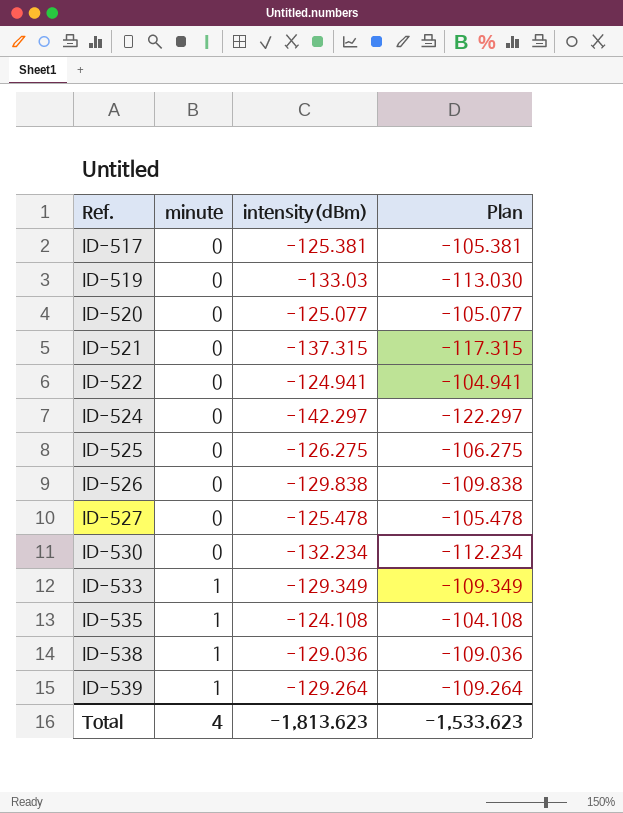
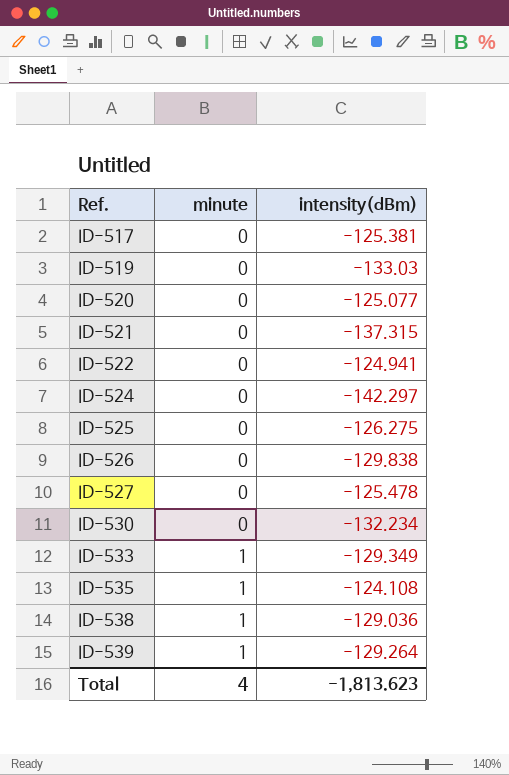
column Plan | formula: [intensity(dBm)] + 20 -> none

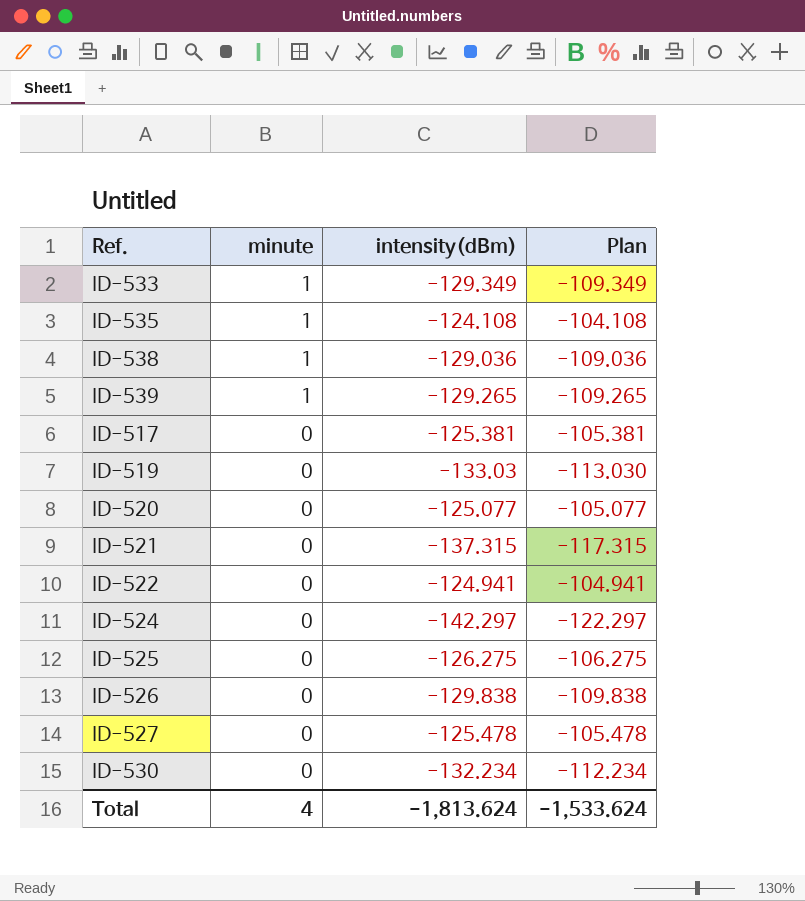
row order: Ref. ascending -> minute descending
column Plan | formula: none -> [intensity(dBm)] + 20
ID-539 | intensity(dBm): -129.264 -> -129.265
Total | intensity(dBm): -1,813.623 -> -1,813.624

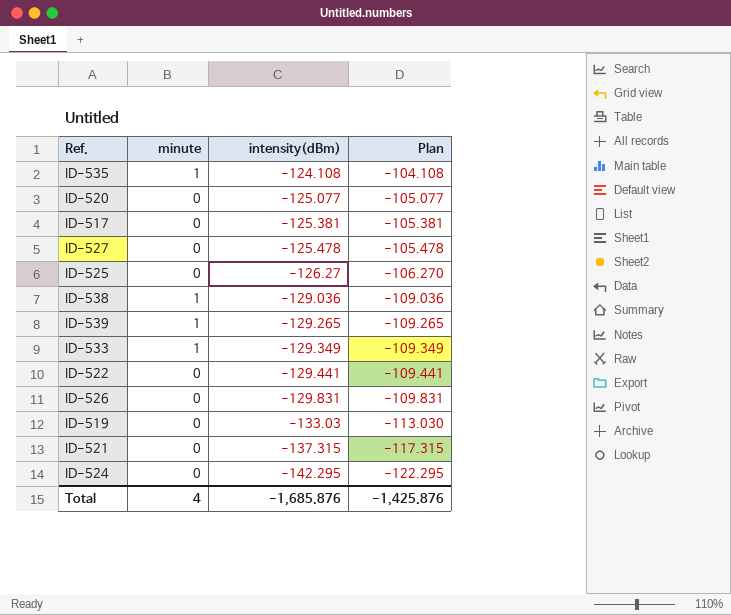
row order: minute descending -> intensity(dBm) descending
row ID-530: 0 | -132.234 | -112.234 -> none
ID-525 | intensity(dBm): -126.275 -> -126.27
ID-525 | Plan: -106.275 -> -106.270
ID-522 | intensity(dBm): -124.941 -> -129.441
ID-522 | Plan: -104.941 -> -109.441
ID-526 | intensity(dBm): -129.838 -> -129.831
ID-526 | Plan: -109.838 -> -109.831
ID-524 | intensity(dBm): -142.297 -> -142.295
ID-524 | Plan: -122.297 -> -122.295
Total | intensity(dBm): -1,813.624 -> -1,685.876
Total | Plan: -1,533.624 -> -1,425.876

